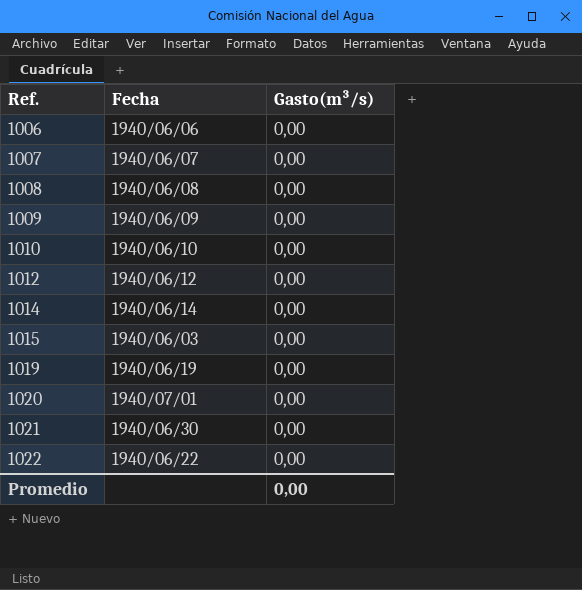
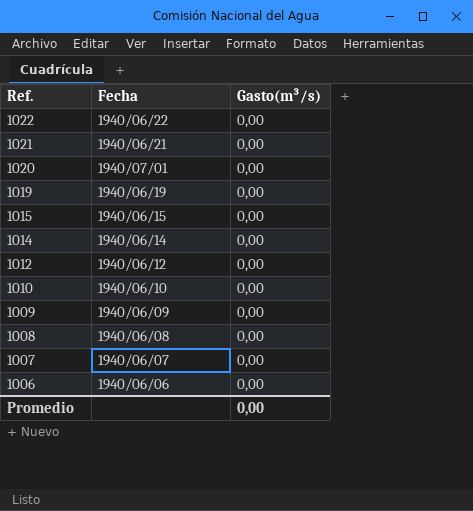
row order: Ref. ascending -> Ref. descending
1021 | Fecha: 1940/06/30 -> 1940/06/21
1015 | Fecha: 1940/06/03 -> 1940/06/15

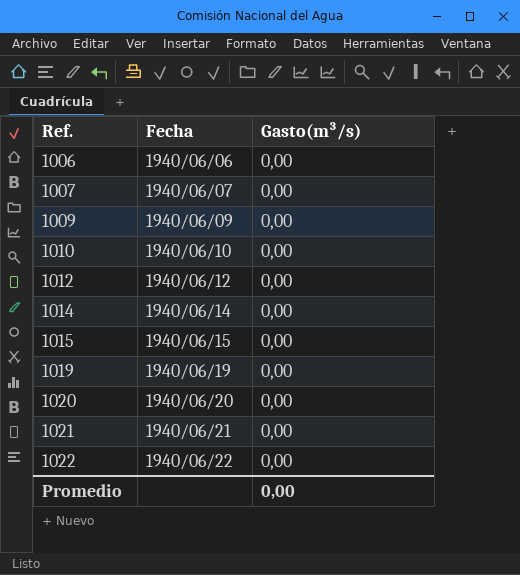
row order: Ref. descending -> Ref. ascending
row 1008: 1940/06/08 | 0,00 -> none
1020 | Fecha: 1940/07/01 -> 1940/06/20

